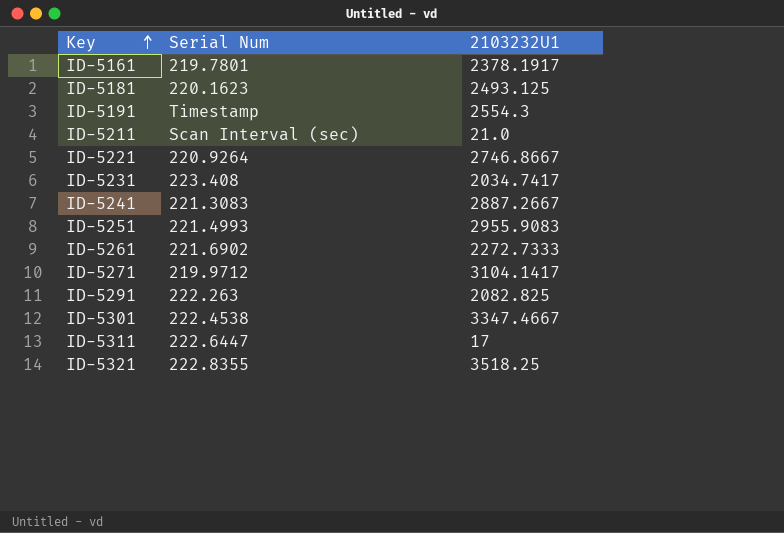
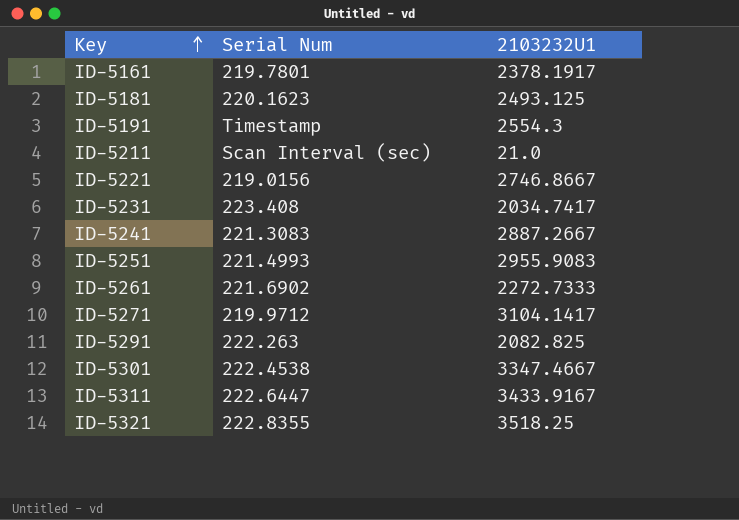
ID-5221 | Serial Num: 220.9264 -> 219.0156
ID-5311 | 2103232U1: 17 -> 3433.9167

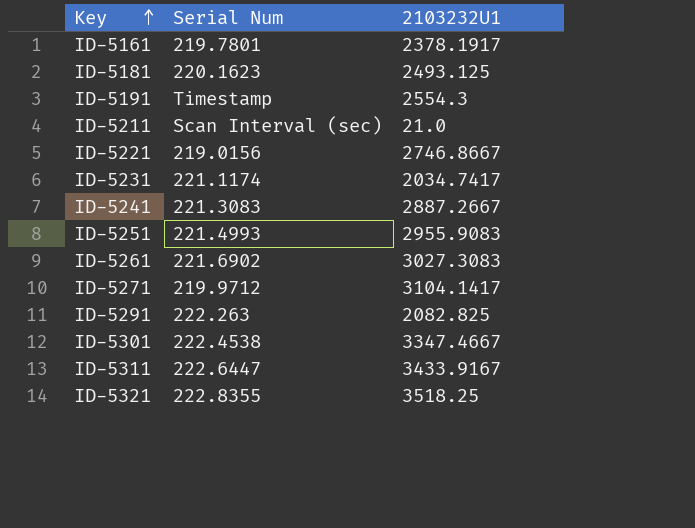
ID-5231 | Serial Num: 223.408 -> 221.1174
ID-5261 | 2103232U1: 2272.7333 -> 3027.3083

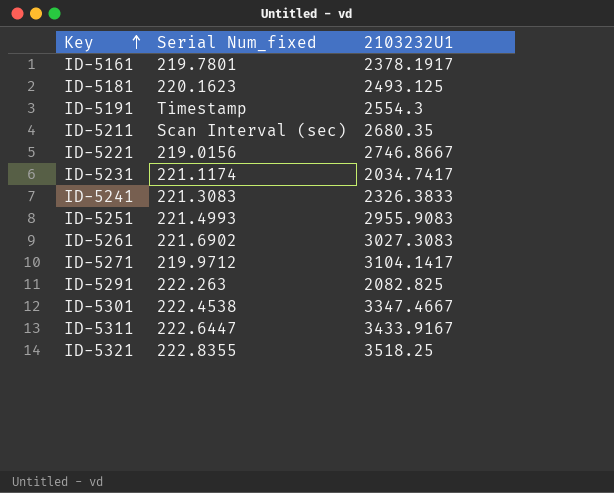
column name: Serial Num -> Serial Num_fixed
ID-5211 | 2103232U1: 21.0 -> 2680.35
ID-5241 | 2103232U1: 2887.2667 -> 2326.3833

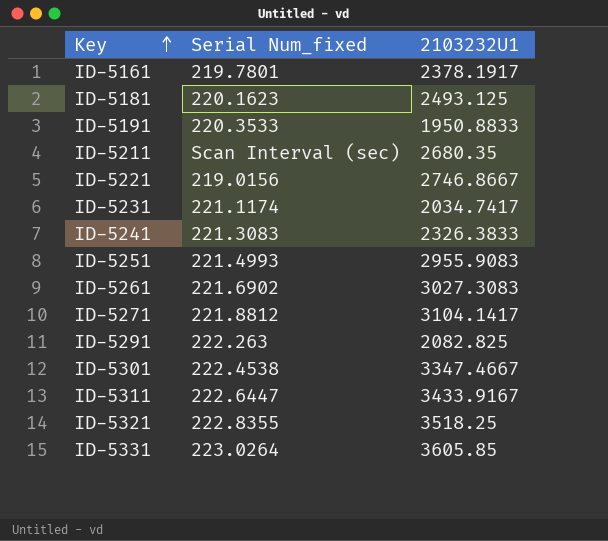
ID-5191 | Serial Num_fixed: Timestamp -> 220.3533
ID-5191 | 2103232U1: 2554.3 -> 1950.8833
ID-5271 | Serial Num_fixed: 219.9712 -> 221.8812
row ID-5331: none -> 223.0264 | 3605.85

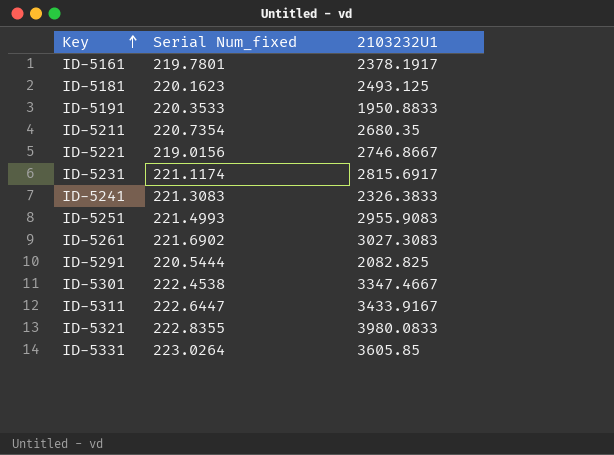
row ID-5271: 221.8812 | 3104.1417 -> none
ID-5211 | Serial Num_fixed: Scan Interval (sec) -> 220.7354
ID-5231 | 2103232U1: 2034.7417 -> 2815.6917
ID-5291 | Serial Num_fixed: 222.263 -> 220.5444
ID-5321 | 2103232U1: 3518.25 -> 3980.0833

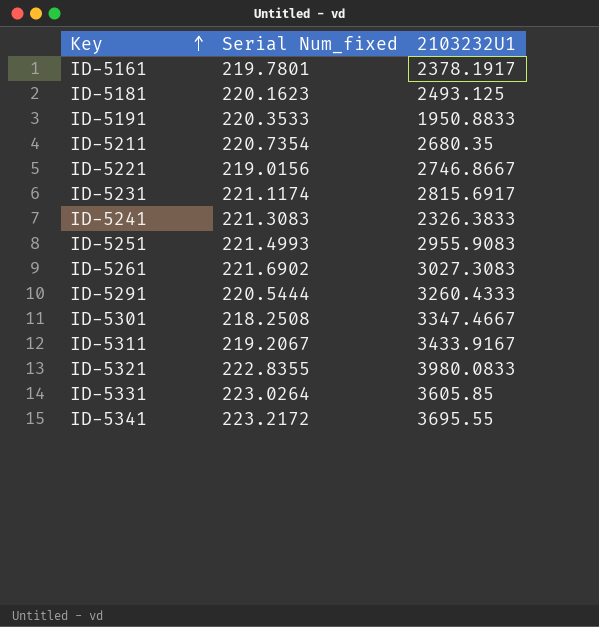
ID-5291 | 2103232U1: 2082.825 -> 3260.4333
ID-5301 | Serial Num_fixed: 222.4538 -> 218.2508
ID-5311 | Serial Num_fixed: 222.6447 -> 219.2067
row ID-5341: none -> 223.2172 | 3695.55

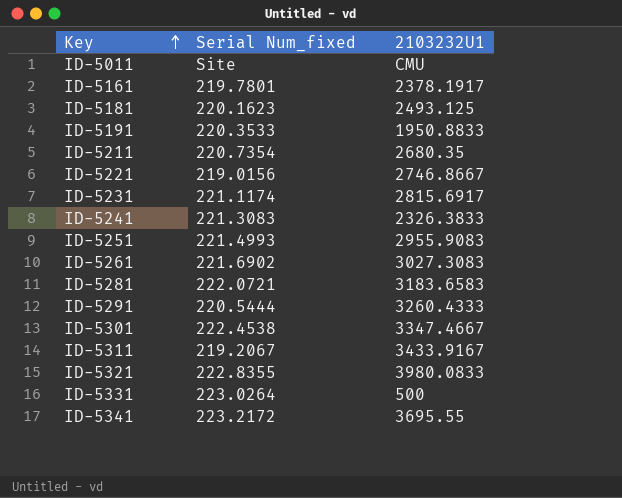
row ID-5011: none -> Site | CMU
row ID-5281: none -> 222.0721 | 3183.6583
ID-5301 | Serial Num_fixed: 218.2508 -> 222.4538
ID-5331 | 2103232U1: 3605.85 -> 500

